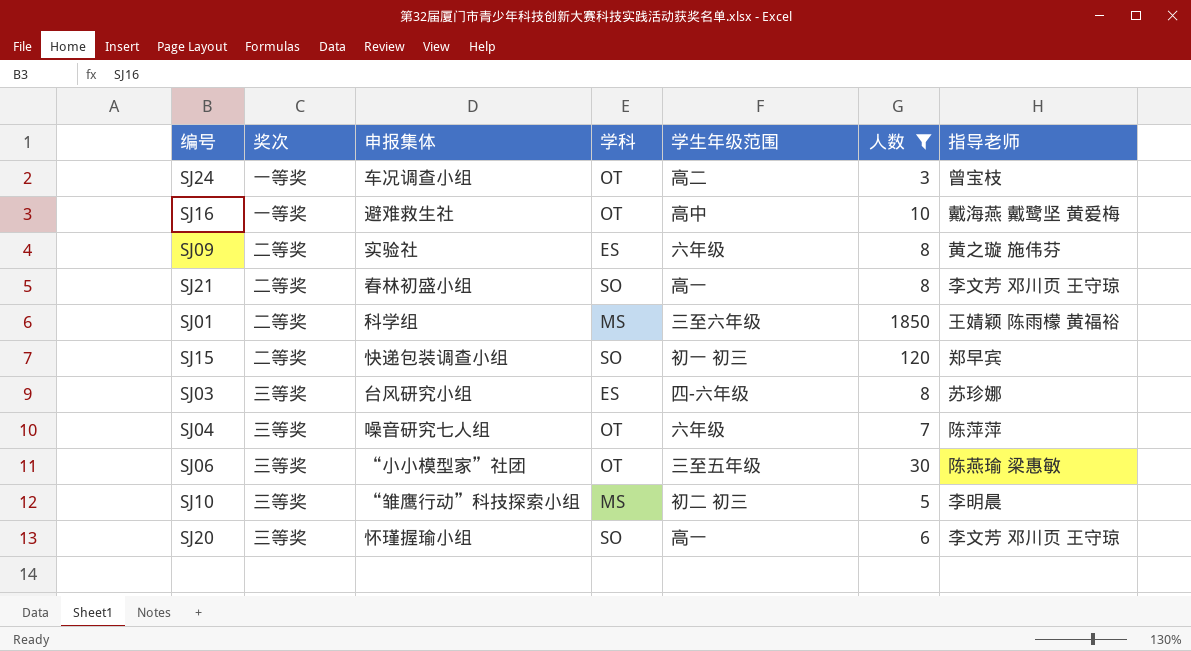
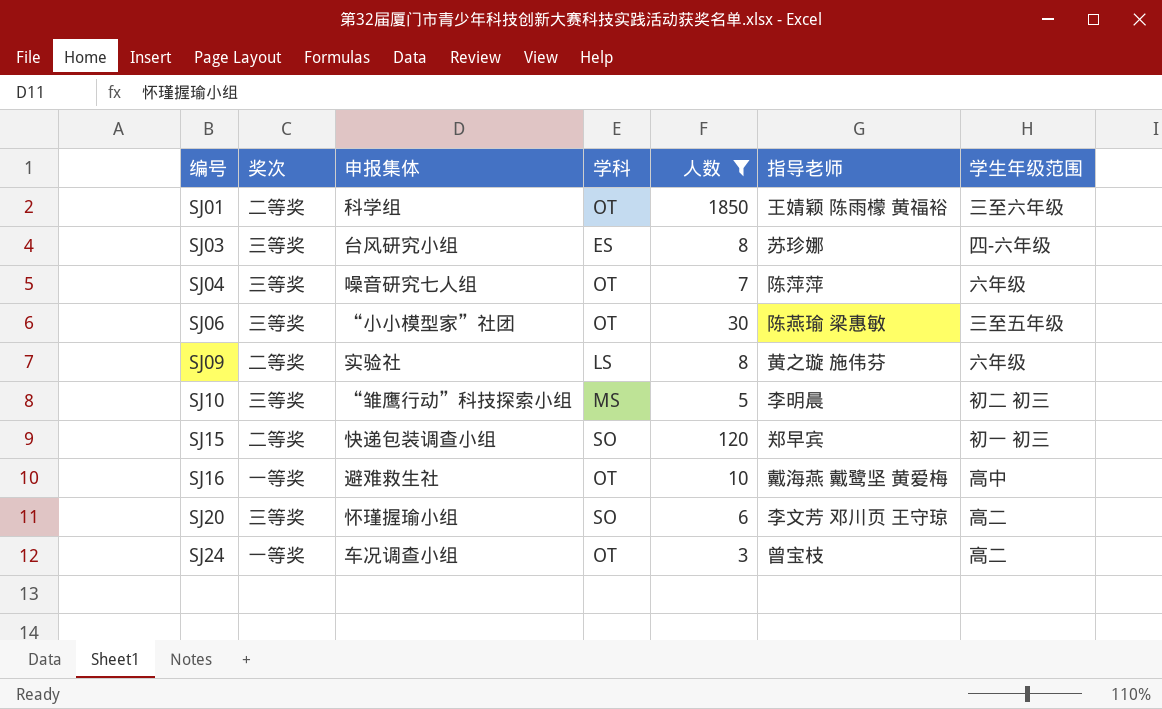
row order: none -> 编号 ascending
column 学生年级范围 | position: 5 -> 7
row SJ21: 二等奖 | 春林初盛小组 | SO | 高一 | 8 | 李文芳 邓川页 王守琼 -> none
SJ01 | 学科: MS -> OT
SJ09 | 学科: ES -> LS
SJ20 | 学生年级范围: 高一 -> 高二

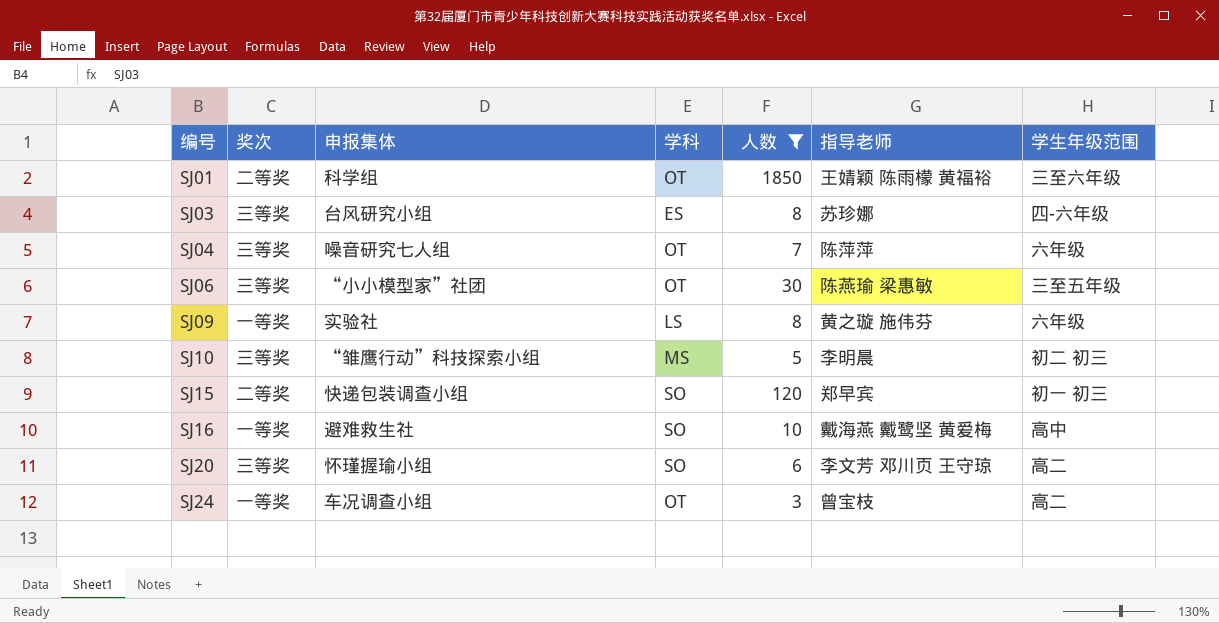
SJ09 | 奖次: 二等奖 -> 一等奖
SJ16 | 学科: OT -> SO

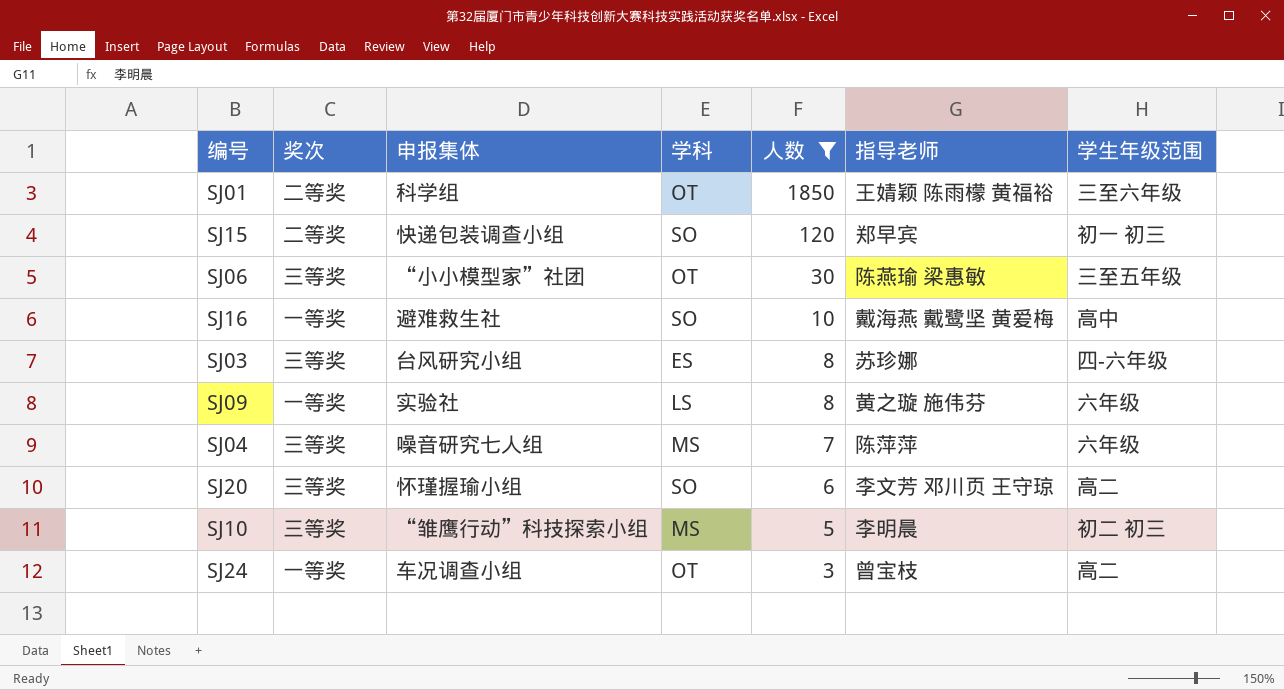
row order: 编号 ascending -> 人数 descending
SJ04 | 学科: OT -> MS

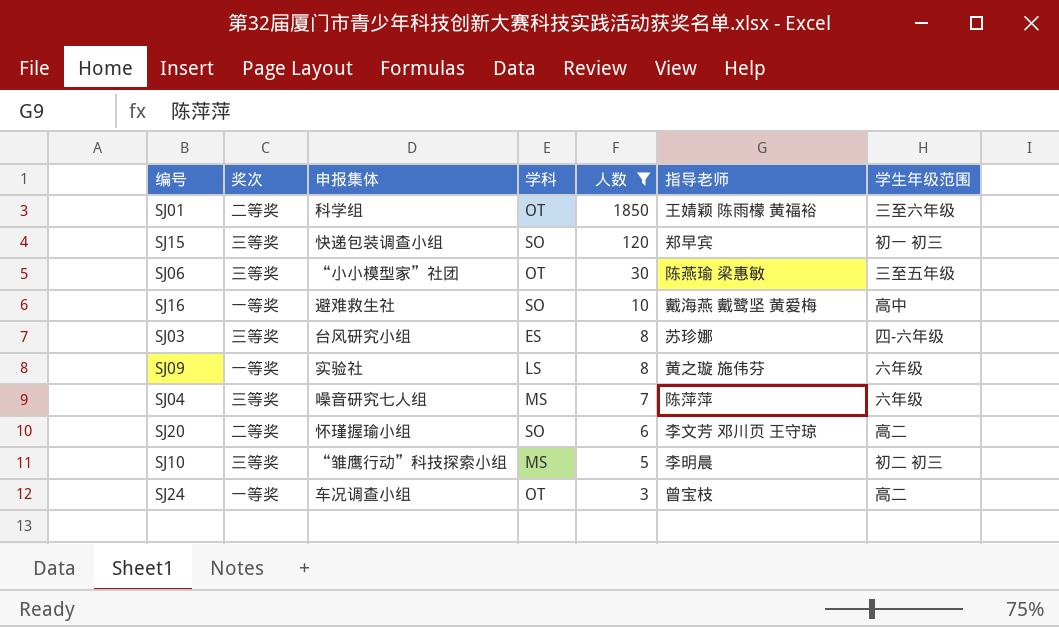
SJ15 | 奖次: 二等奖 -> 三等奖
SJ20 | 奖次: 三等奖 -> 二等奖

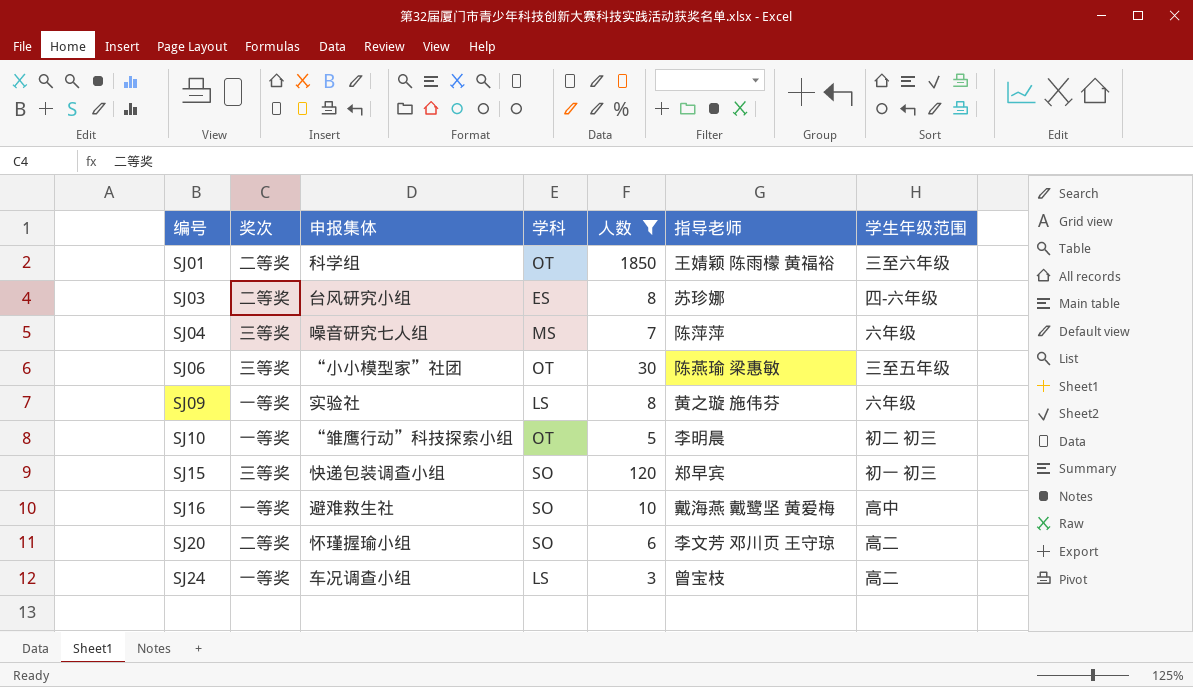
row order: 人数 descending -> 编号 ascending
SJ03 | 奖次: 三等奖 -> 二等奖
SJ10 | 奖次: 三等奖 -> 一等奖
SJ10 | 学科: MS -> OT
SJ24 | 学科: OT -> LS

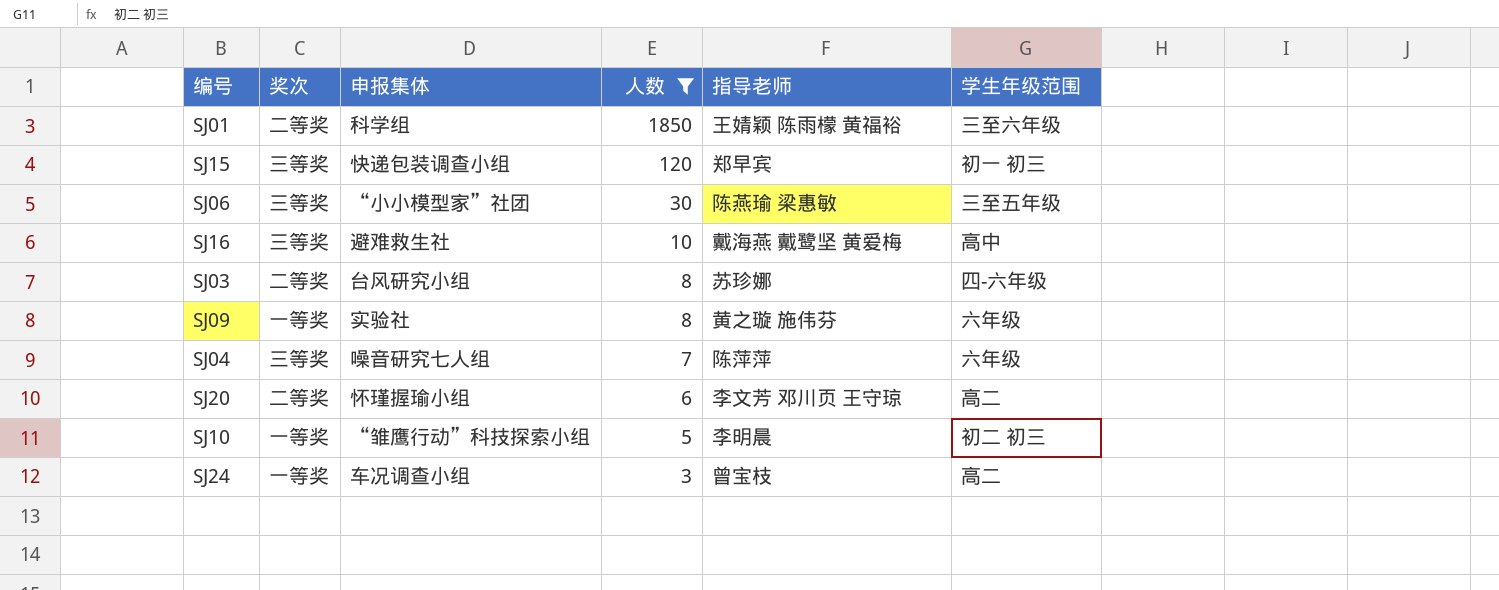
row order: 编号 ascending -> 人数 descending
column 学科 | position: 4 -> none
SJ16 | 奖次: 一等奖 -> 三等奖

